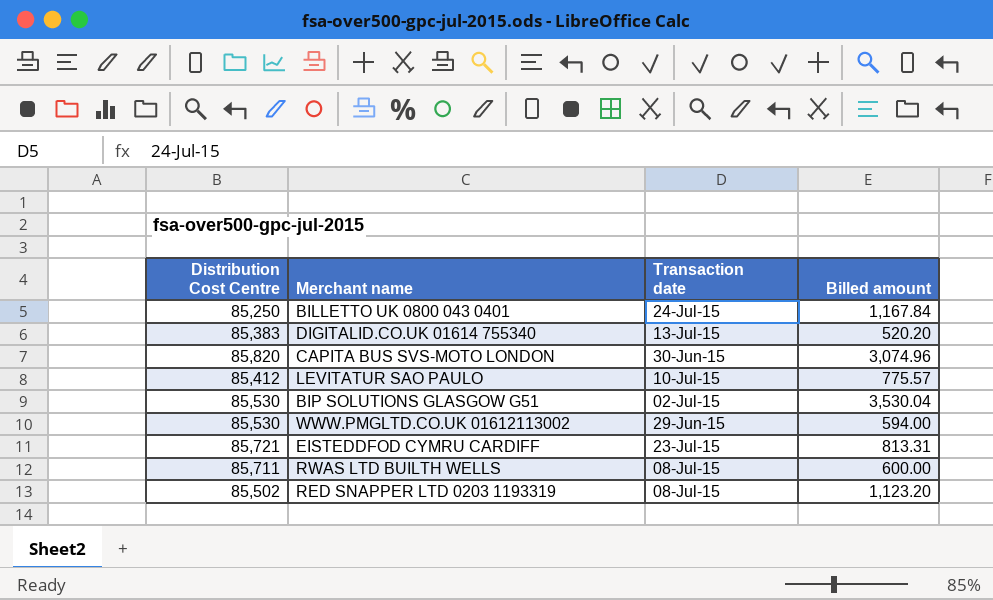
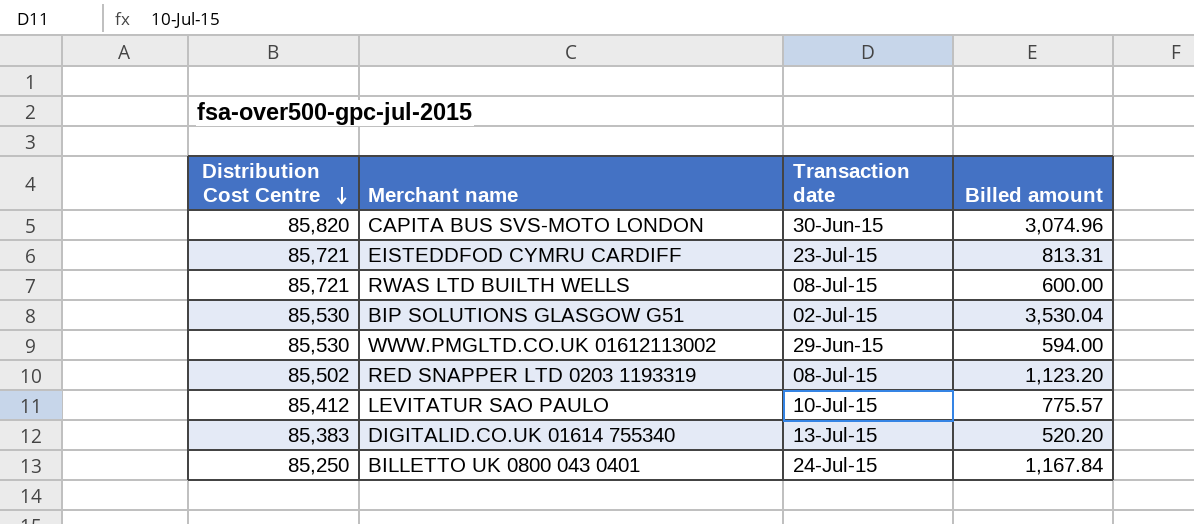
row order: none -> Distribution Cost Centre descending
RWAS LTD BUILTH WELLS | Distribution Cost Centre: 85,711 -> 85,721

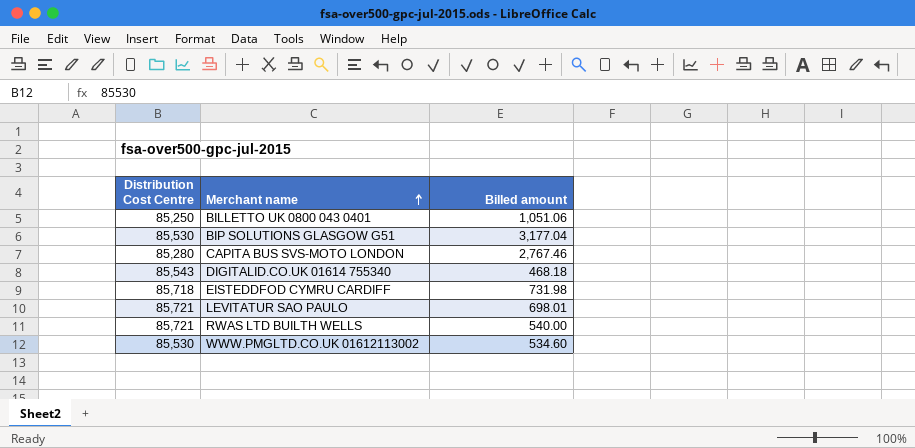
row order: Distribution Cost Centre descending -> Merchant name ascending
column Transaction date | position: 3 -> none
row RED SNAPPER LTD 0203 1193319: 85,502 | 08-Jul-15 | 1,123.20 -> none
BILLETTO UK 0800 043 0401 | Billed amount: 1,167.84 -> 1,051.06
BIP SOLUTIONS GLASGOW G51 | Billed amount: 3,530.04 -> 3,177.04
CAPITA BUS SVS-MOTO LONDON | Distribution Cost Centre: 85,820 -> 85,280
CAPITA BUS SVS-MOTO LONDON | Billed amount: 3,074.96 -> 2,767.46
DIGITALID.CO.UK 01614 755340 | Distribution Cost Centre: 85,383 -> 85,543
DIGITALID.CO.UK 01614 755340 | Billed amount: 520.20 -> 468.18
EISTEDDFOD CYMRU CARDIFF | Distribution Cost Centre: 85,721 -> 85,718
EISTEDDFOD CYMRU CARDIFF | Billed amount: 813.31 -> 731.98
LEVITATUR SAO PAULO | Distribution Cost Centre: 85,412 -> 85,721
LEVITATUR SAO PAULO | Billed amount: 775.57 -> 698.01
RWAS LTD BUILTH WELLS | Billed amount: 600.00 -> 540.00
WWW.PMGLTD.CO.UK 01612113002 | Billed amount: 594.00 -> 534.60

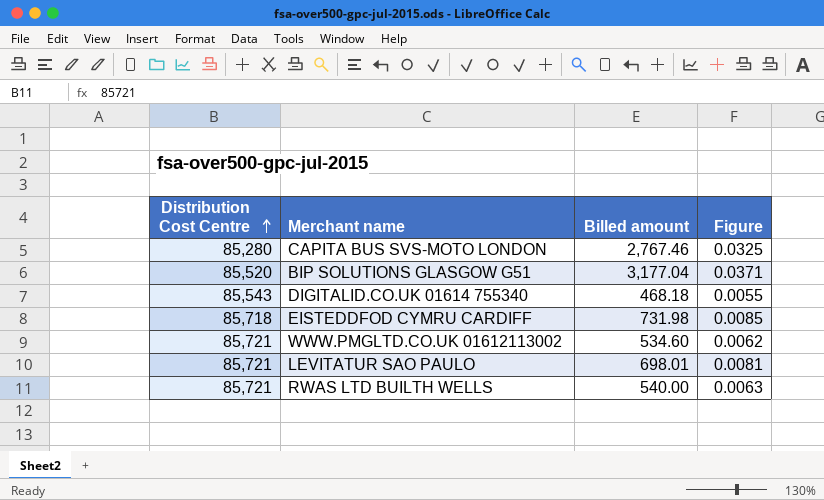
row order: Merchant name ascending -> Distribution Cost Centre ascending
column Figure | formula: none -> [Billed amount] / [Distribution Cost Centre]
row BILLETTO UK 0800 043 0401: 85,250 | 1,051.06 -> none
BIP SOLUTIONS GLASGOW G51 | Distribution Cost Centre: 85,530 -> 85,520
WWW.PMGLTD.CO.UK 01612113002 | Distribution Cost Centre: 85,530 -> 85,721

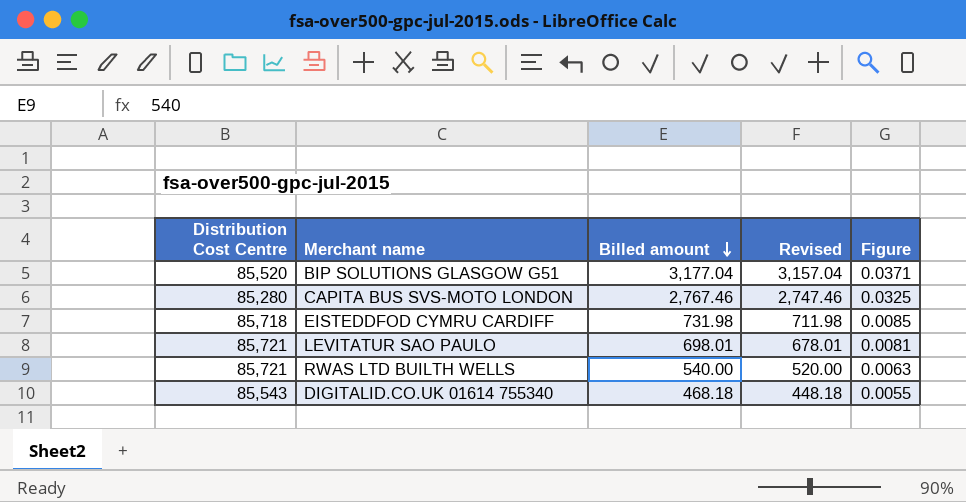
row order: Distribution Cost Centre ascending -> Billed amount descending
column Revised | formula: none -> [Billed amount] - 20
row WWW.PMGLTD.CO.UK 01612113002: 85,721 | 534.60 | 0.0062 -> none

